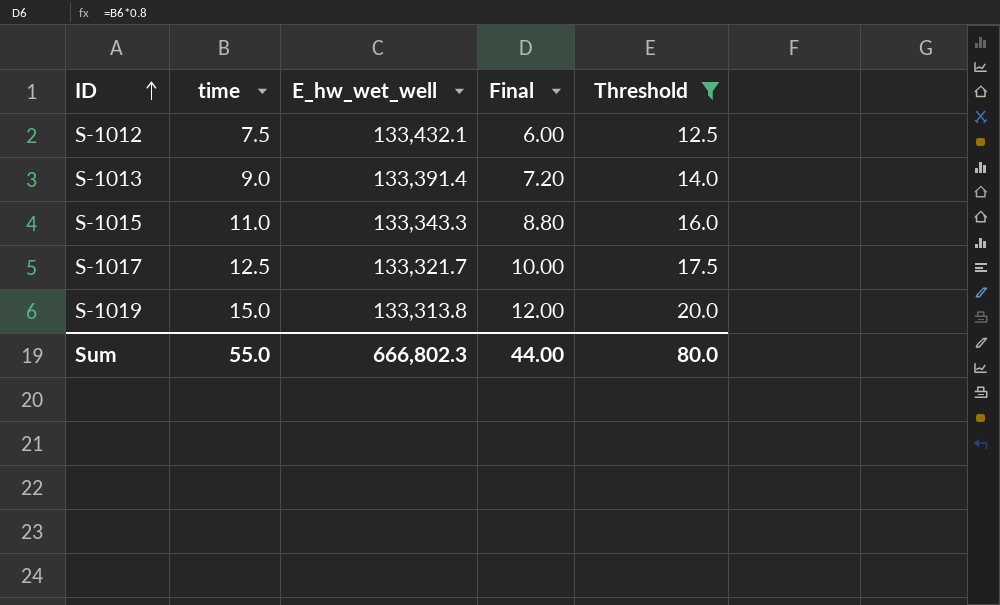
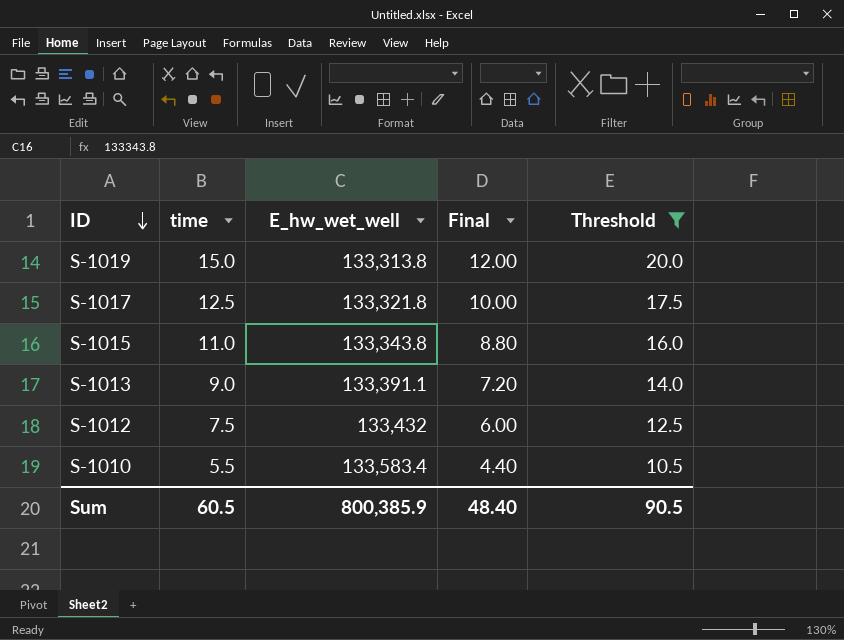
row order: ID ascending -> ID descending
S-1017 | E_hw_wet_well: 133,321.7 -> 133,321.8
S-1015 | E_hw_wet_well: 133,343.3 -> 133,343.8
S-1013 | E_hw_wet_well: 133,391.4 -> 133,391.1
S-1012 | E_hw_wet_well: 133,432.1 -> 133,432
row S-1010: none -> 5.5 | 133,583.4 | 4.40 | 10.5
Sum | time: 55.0 -> 60.5
Sum | E_hw_wet_well: 666,802.3 -> 800,385.9
Sum | Final: 44.00 -> 48.40
Sum | Threshold: 80.0 -> 90.5

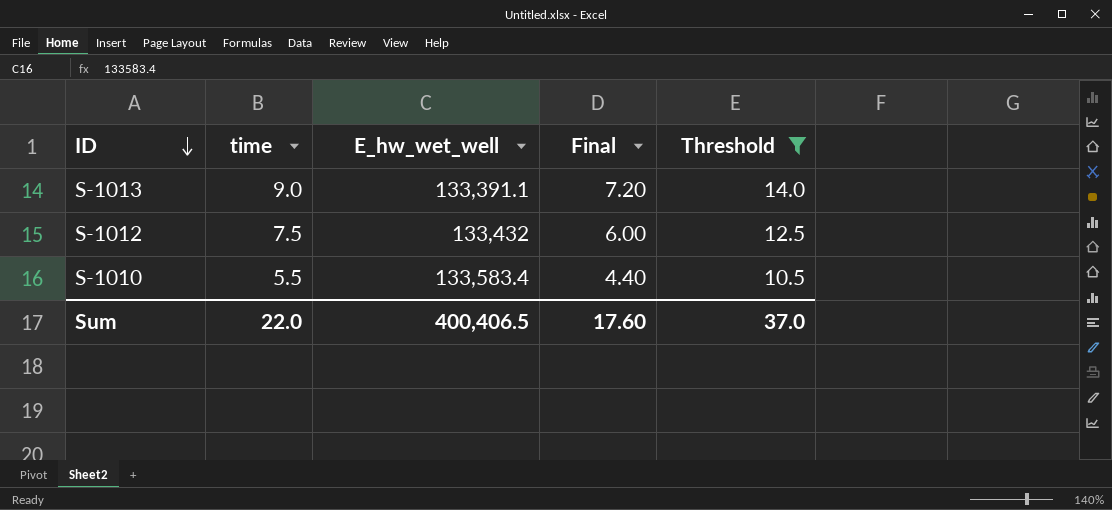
row S-1019: 15.0 | 133,313.8 | 12.00 | 20.0 -> none
row S-1017: 12.5 | 133,321.8 | 10.00 | 17.5 -> none
row S-1015: 11.0 | 133,343.8 | 8.80 | 16.0 -> none
Sum | time: 60.5 -> 22.0
Sum | E_hw_wet_well: 800,385.9 -> 400,406.5
Sum | Final: 48.40 -> 17.60
Sum | Threshold: 90.5 -> 37.0

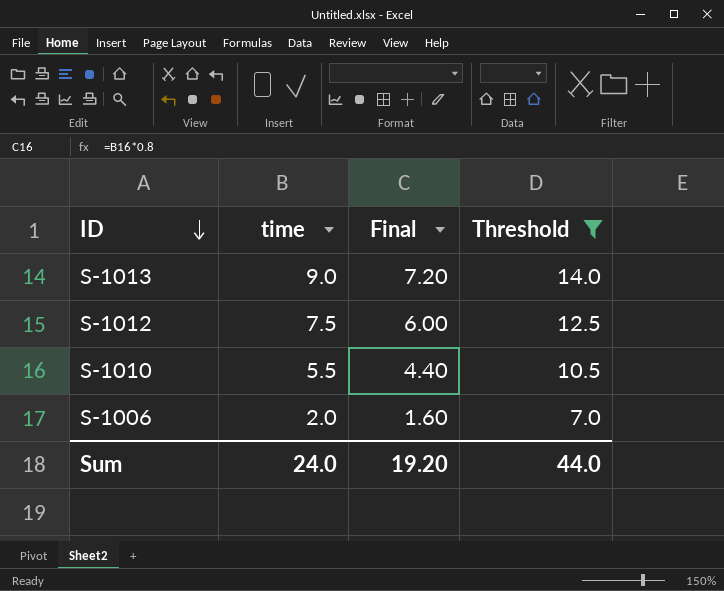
column E_hw_wet_well | position: 3 -> none
row S-1006: none -> 2.0 | 1.60 | 7.0
Sum | time: 22.0 -> 24.0
Sum | Final: 17.60 -> 19.20
Sum | Threshold: 37.0 -> 44.0

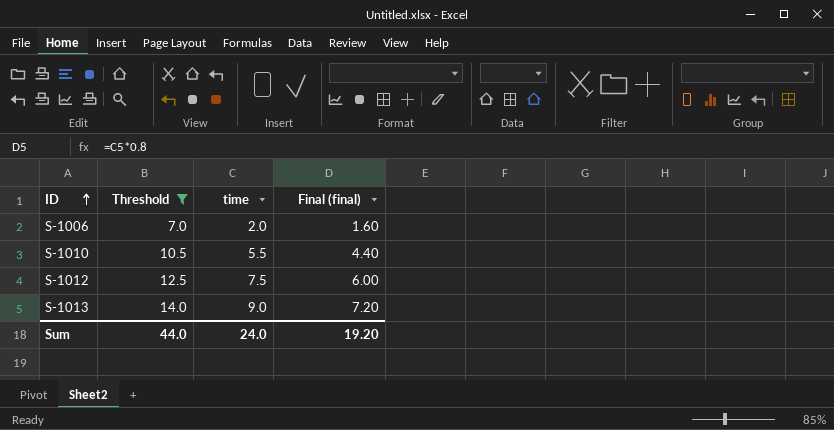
row order: ID descending -> ID ascending
column Threshold | position: 4 -> 2
column name: Final -> Final (final)

